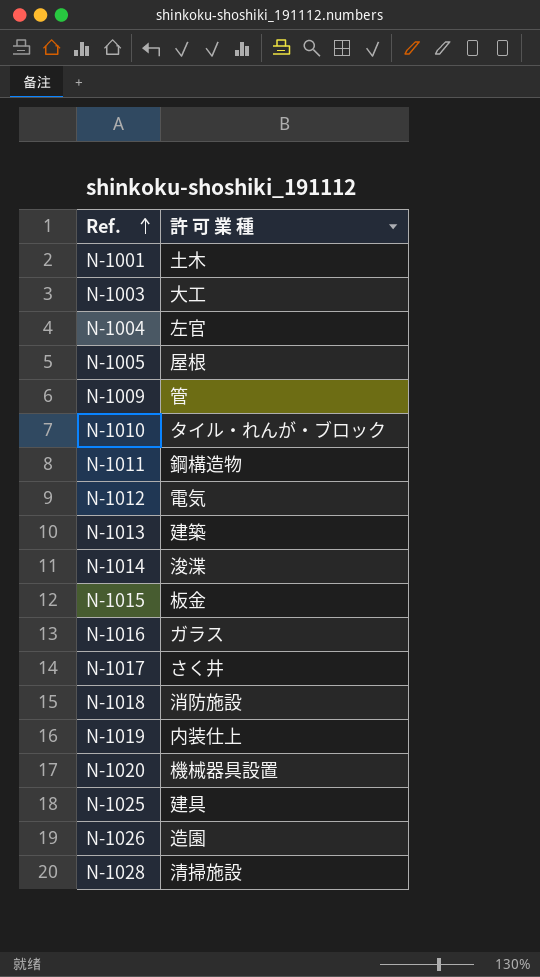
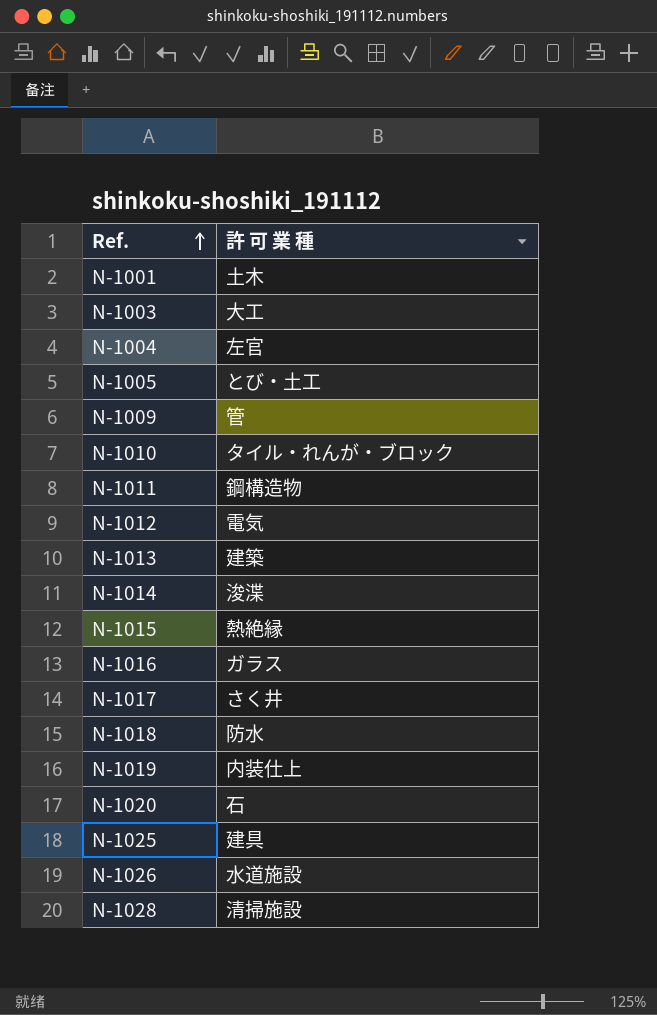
N-1005 | 許 可 業 種: 屋根 -> とび・土工
N-1015 | 許 可 業 種: 板金 -> 熱絶縁
N-1018 | 許 可 業 種: 消防施設 -> 防水
N-1020 | 許 可 業 種: 機械器具設置 -> 石
N-1026 | 許 可 業 種: 造園 -> 水道施設

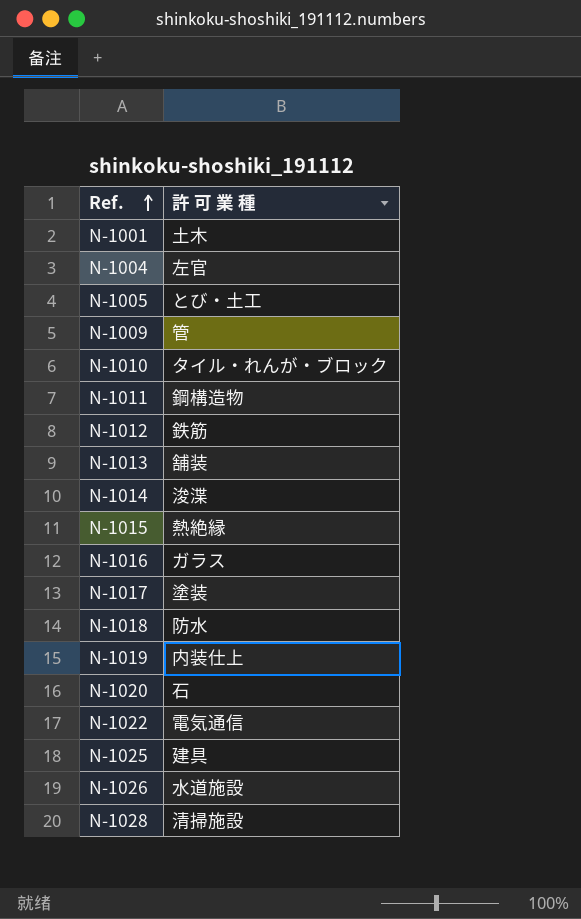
row N-1003: 大工 -> none
N-1012 | 許 可 業 種: 電気 -> 鉄筋
N-1013 | 許 可 業 種: 建築 -> 舗装
N-1017 | 許 可 業 種: さく井 -> 塗装
row N-1022: none -> 電気通信

